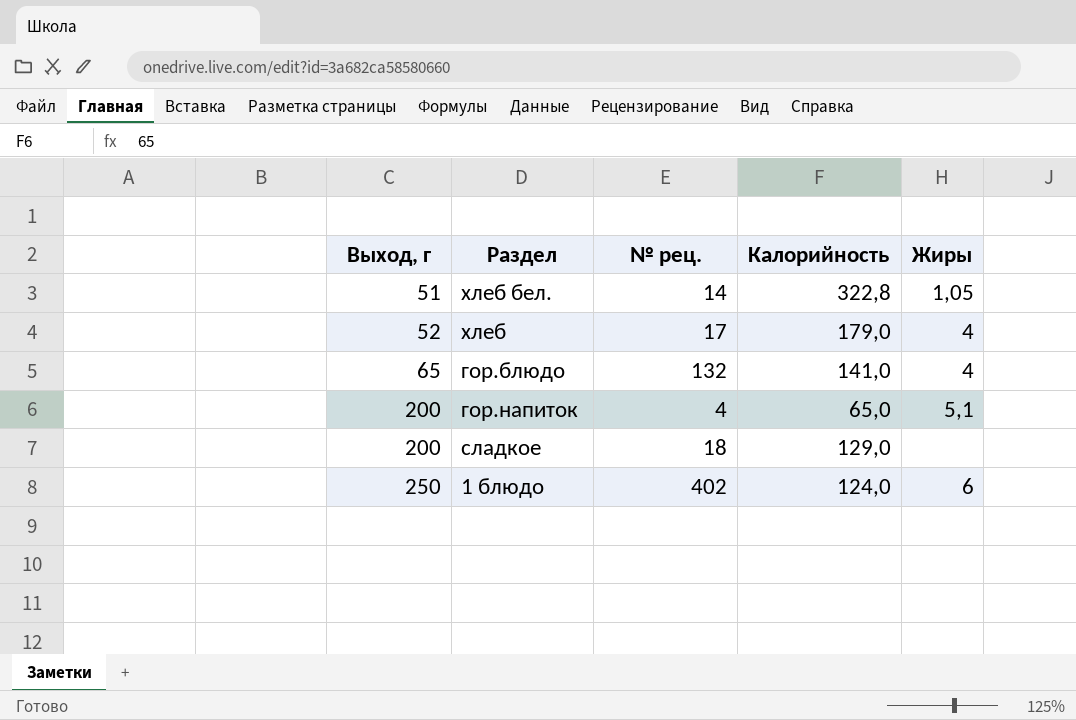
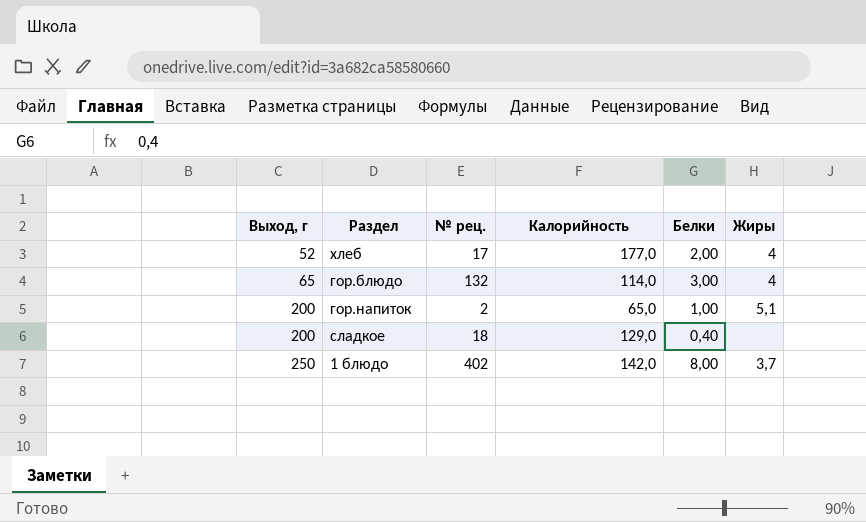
column Белки | position: none -> 5
row хлеб бел.: 51 | 14 | 322,8 | 1,05 -> none
хлеб | Калорийность: 179,0 -> 177,0
гор.блюдо | Калорийность: 141,0 -> 114,0
гор.напиток | № рец.: 4 -> 2
1 блюдо | Калорийность: 124,0 -> 142,0
1 блюдо | Жиры: 6 -> 3,7

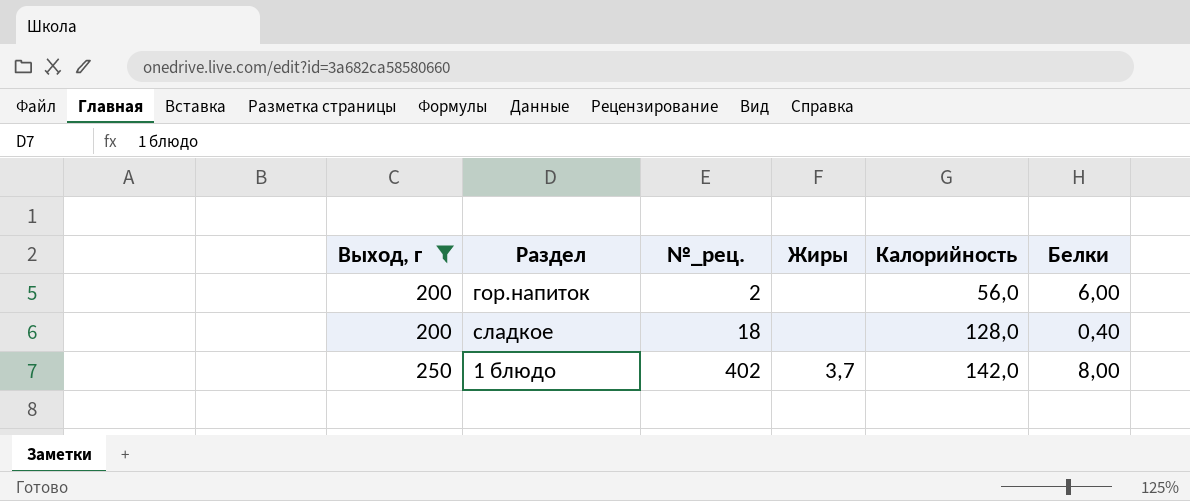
filter: none -> Выход, г >= 200
column name: № рец. -> №_рец.
column Жиры | position: 6 -> 4
гор.напиток | Жиры: 5,1 -> none
гор.напиток | Калорийность: 65,0 -> 56,0
гор.напиток | Белки: 1,00 -> 6,00
сладкое | Калорийность: 129,0 -> 128,0

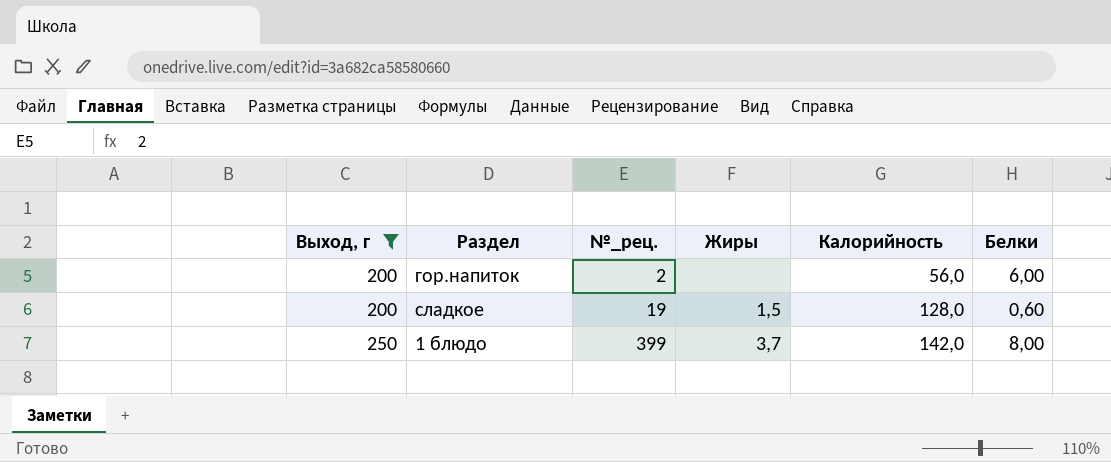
сладкое | №_рец.: 18 -> 19
сладкое | Жиры: none -> 1,5
сладкое | Белки: 0,40 -> 0,60
1 блюдо | №_рец.: 402 -> 399

